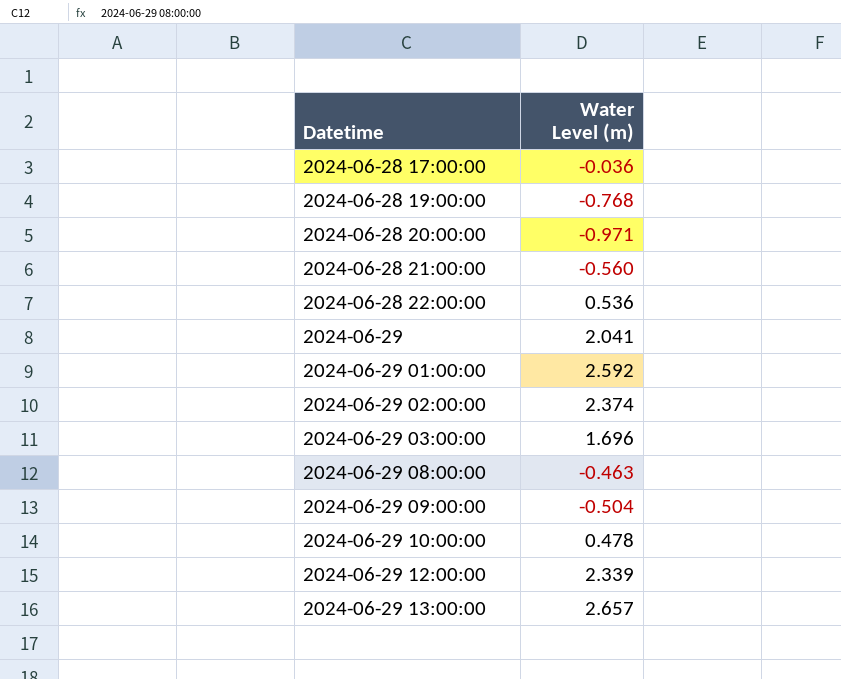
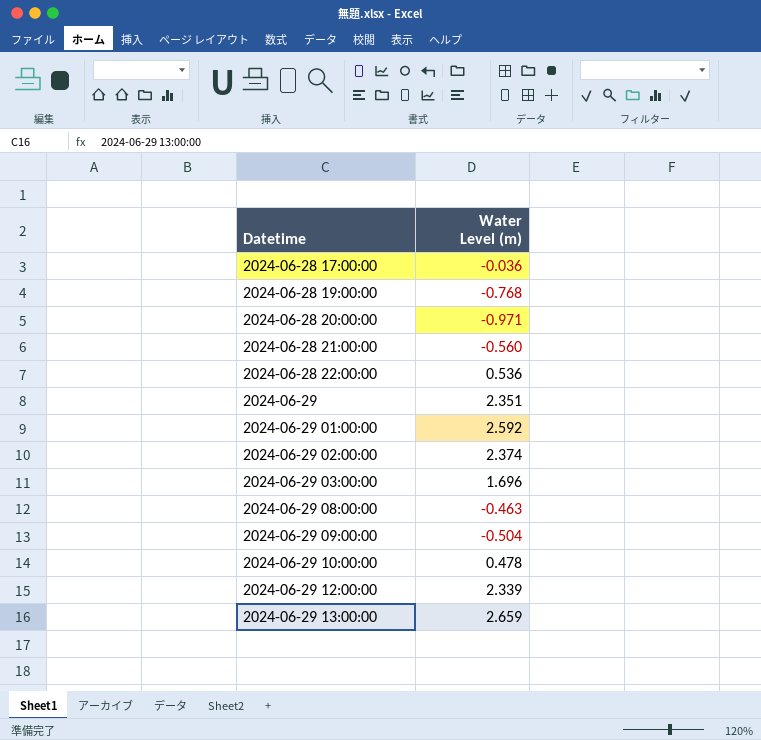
2024-06-29 | Water Level (m): 2.041 -> 2.351
2024-06-29 13:00:00 | Water Level (m): 2.657 -> 2.659

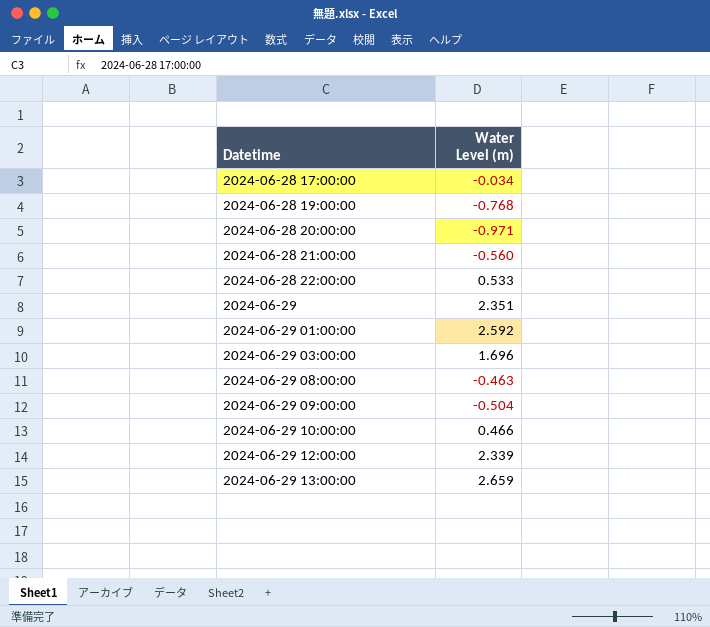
row 2024-06-29 02:00:00: 2.374 -> none
2024-06-28 17:00:00 | Water Level (m): -0.036 -> -0.034
2024-06-28 22:00:00 | Water Level (m): 0.536 -> 0.533
2024-06-29 10:00:00 | Water Level (m): 0.478 -> 0.466

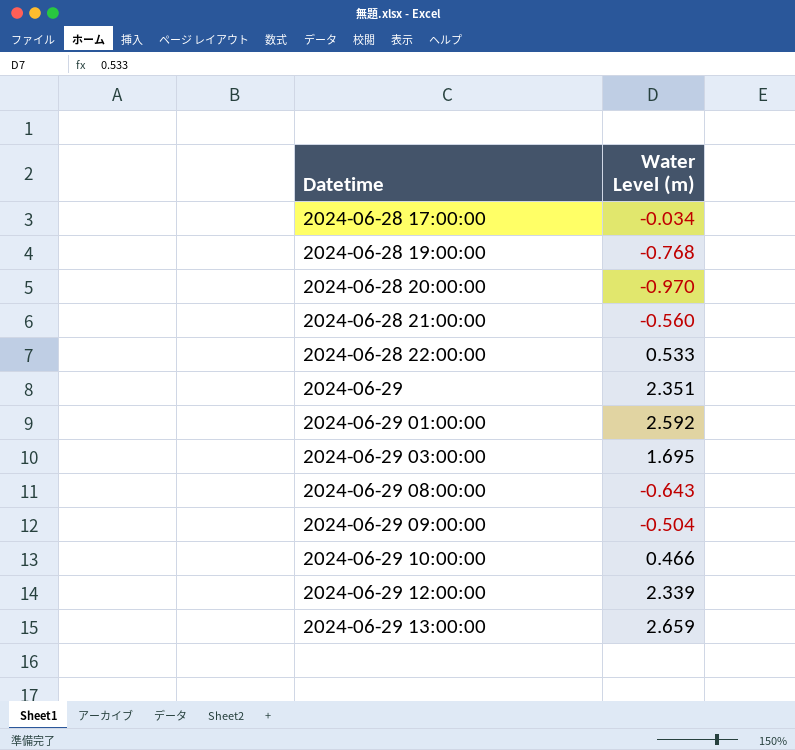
2024-06-28 20:00:00 | Water Level (m): -0.971 -> -0.970
2024-06-29 03:00:00 | Water Level (m): 1.696 -> 1.695
2024-06-29 08:00:00 | Water Level (m): -0.463 -> -0.643

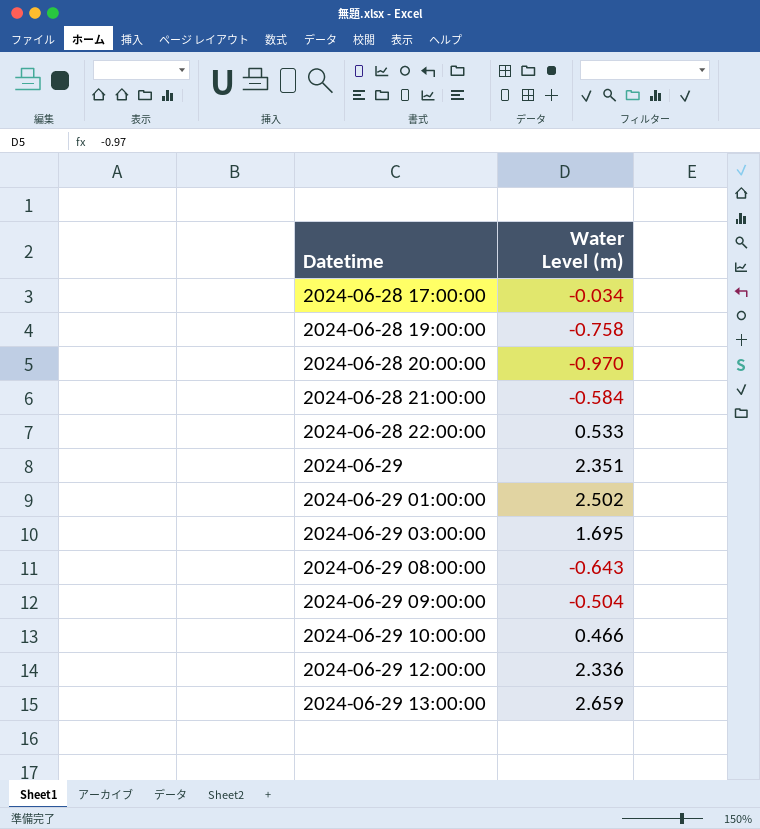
2024-06-28 19:00:00 | Water Level (m): -0.768 -> -0.758
2024-06-28 21:00:00 | Water Level (m): -0.560 -> -0.584
2024-06-29 01:00:00 | Water Level (m): 2.592 -> 2.502
2024-06-29 12:00:00 | Water Level (m): 2.339 -> 2.336

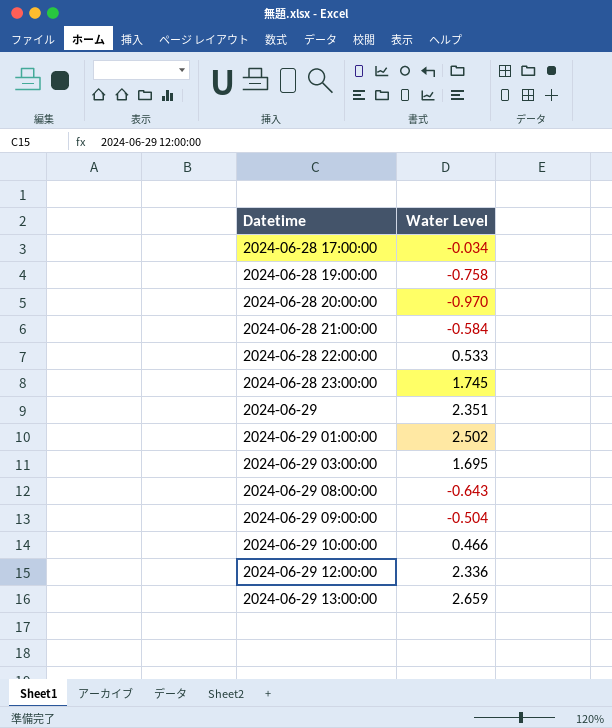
column name: Water Level (m) -> Water Level
row 2024-06-28 23:00:00: none -> 1.745

